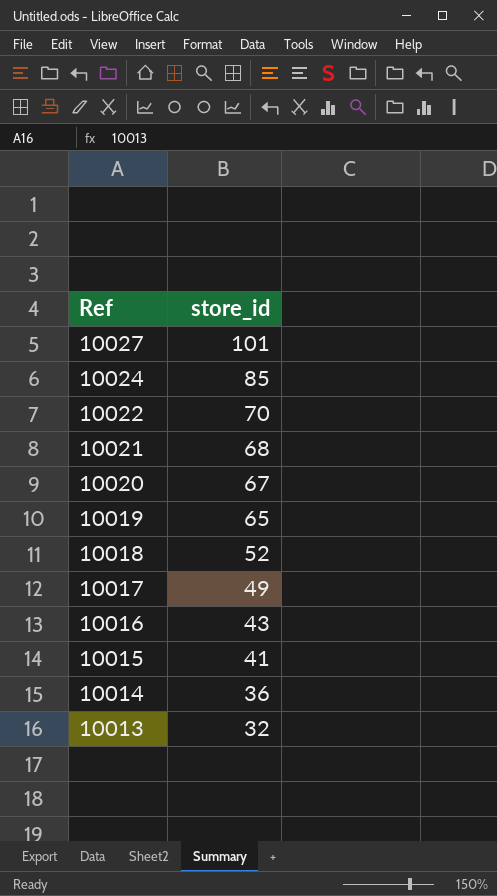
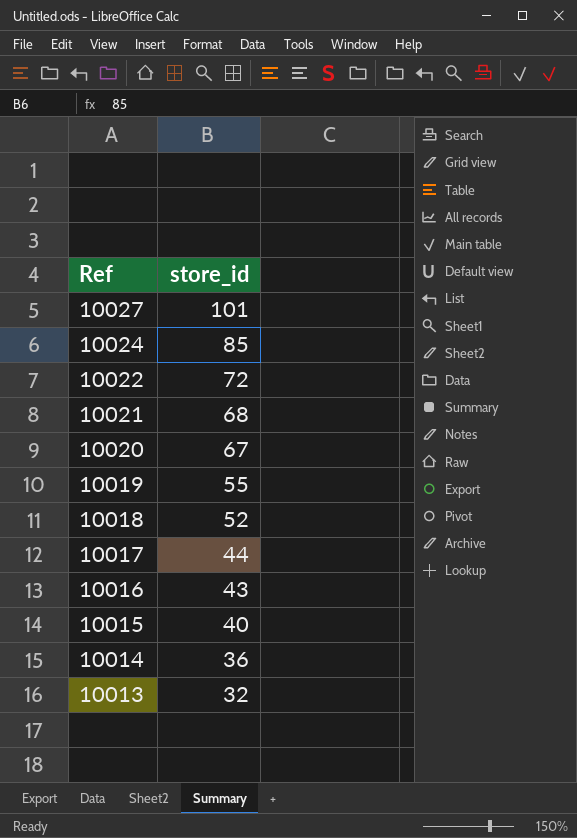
10022 | store_id: 70 -> 72
10019 | store_id: 65 -> 55
10017 | store_id: 49 -> 44
10015 | store_id: 41 -> 40

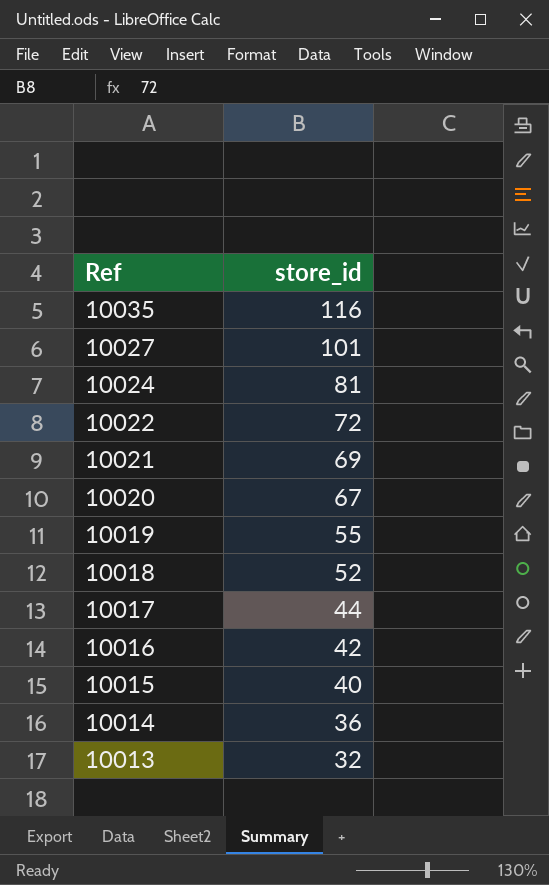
row 10035: none -> 116
10024 | store_id: 85 -> 81
10021 | store_id: 68 -> 69
10016 | store_id: 43 -> 42

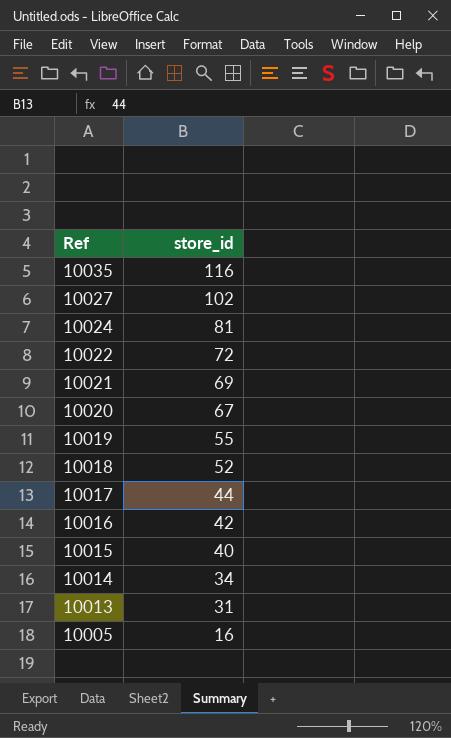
10027 | store_id: 101 -> 102
10014 | store_id: 36 -> 34
10013 | store_id: 32 -> 31
row 10005: none -> 16

